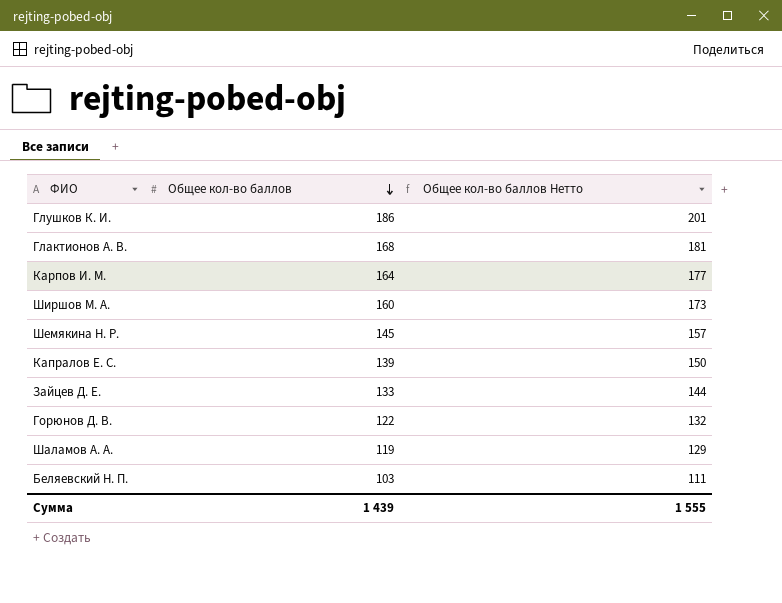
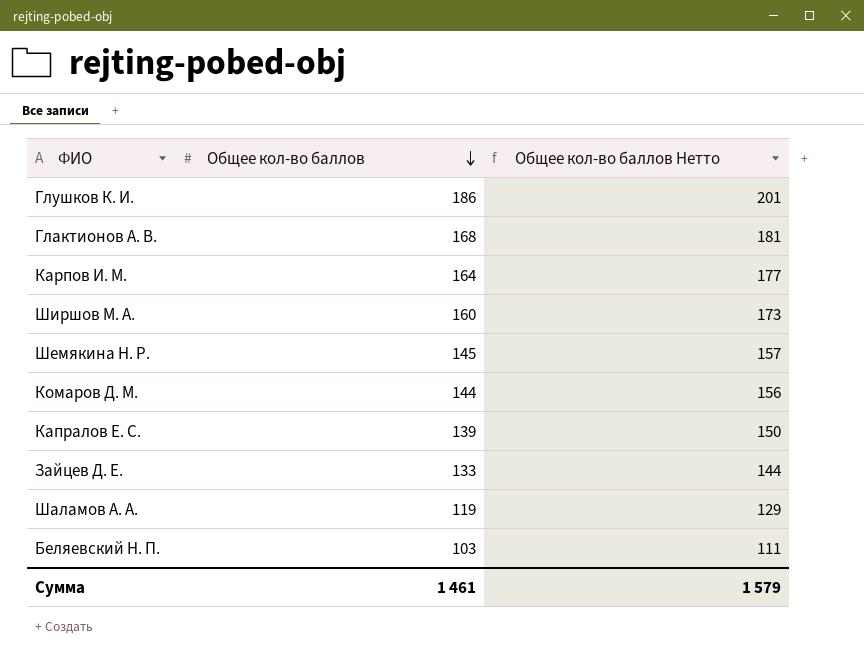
row Горюнов Д. В.: 122 | 132 -> none
row Комаров Д. М.: none -> 144 | 156
Сумма | Общее кол-во баллов: 1 439 -> 1 461
Сумма | Общее кол-во баллов Нетто: 1 555 -> 1 579

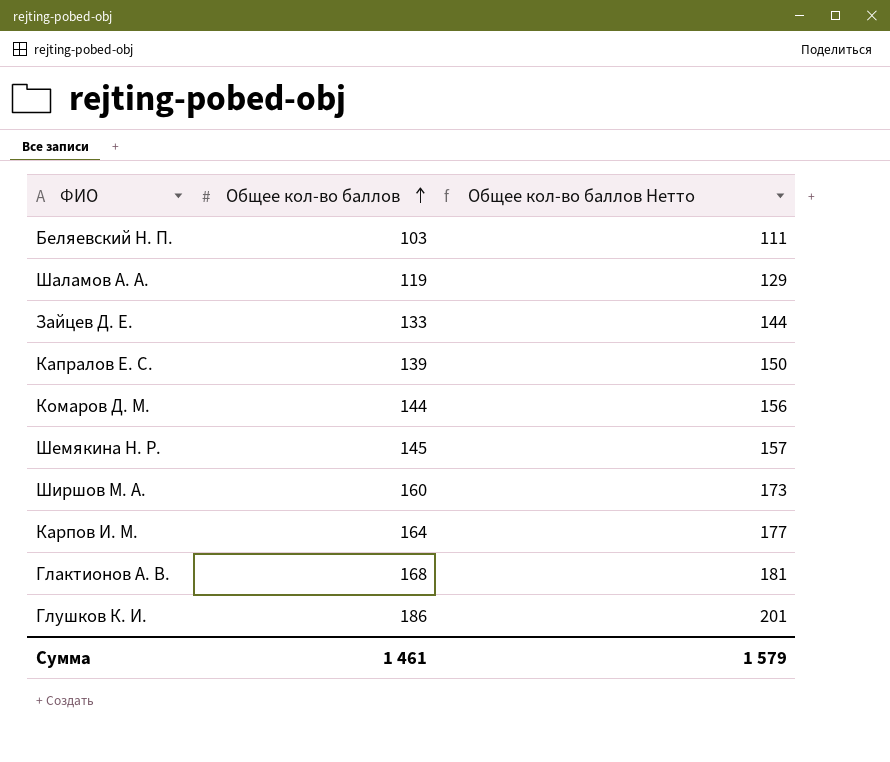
row order: Общее кол-во баллов descending -> Общее кол-во баллов ascending

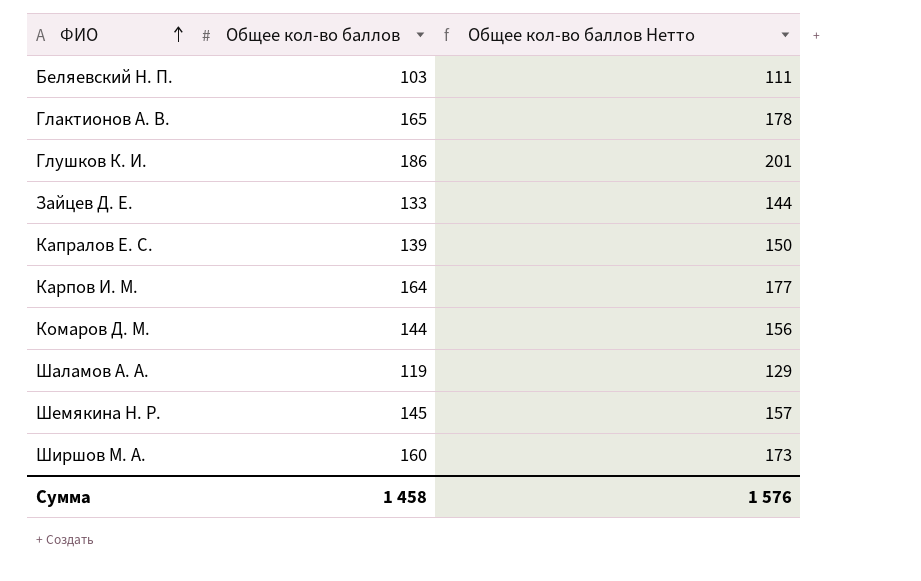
row order: Общее кол-во баллов ascending -> ФИО ascending
Глактионов А. В. | Общее кол-во баллов: 168 -> 165
Глактионов А. В. | Общее кол-во баллов Нетто: 181 -> 178
Сумма | Общее кол-во баллов: 1 461 -> 1 458
Сумма | Общее кол-во баллов Нетто: 1 579 -> 1 576

